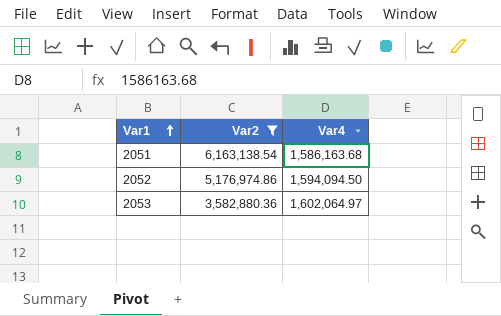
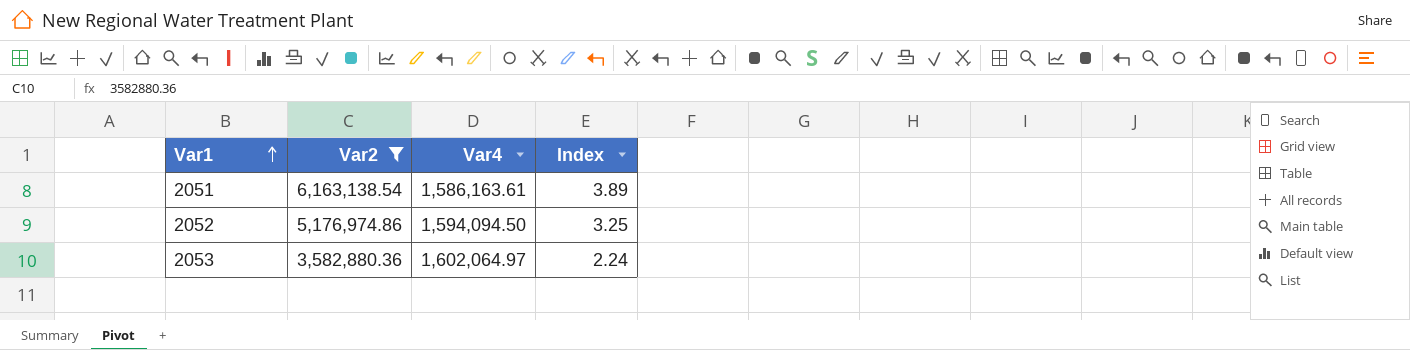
column Index | formula: none -> [Var2] / [Var4]
2051 | Var4: 1,586,163.68 -> 1,586,163.61

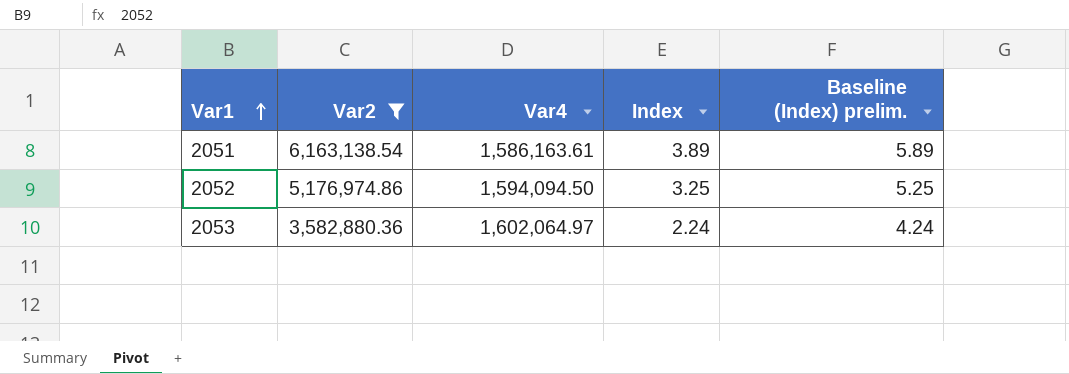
column Baseline (Index) prelim. | formula: none -> [Index] + 2

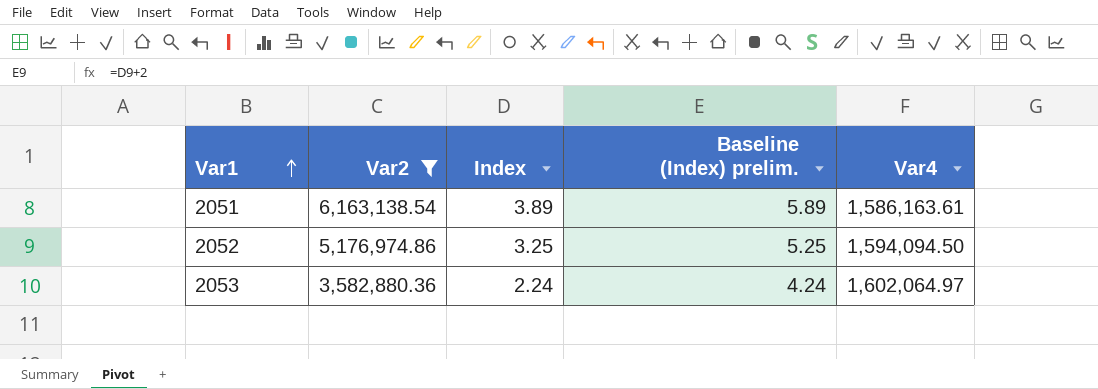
column Var4 | position: 3 -> 5

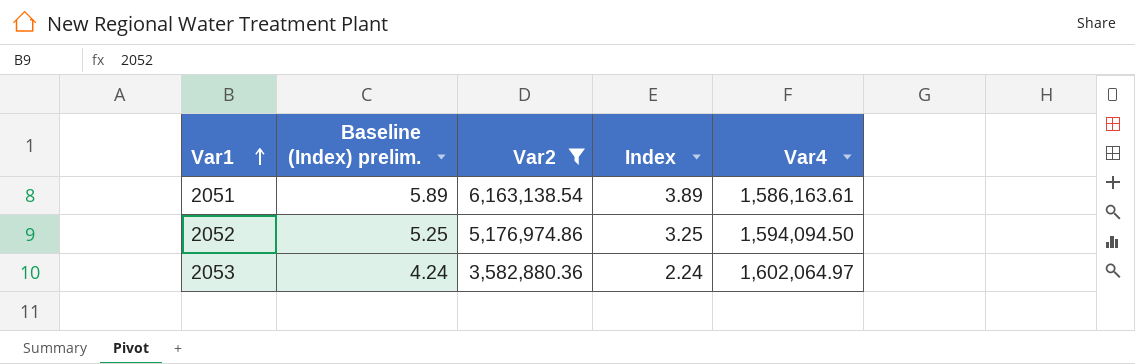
column Baseline (Index) prelim. | position: 4 -> 2

